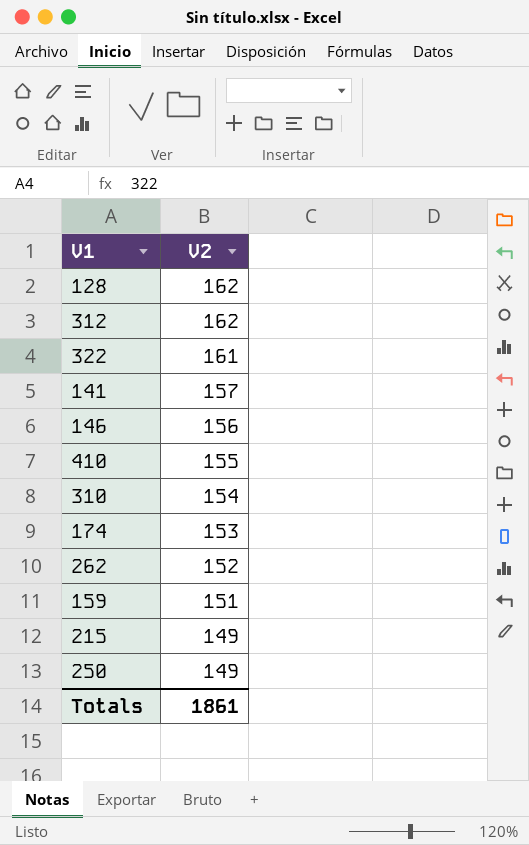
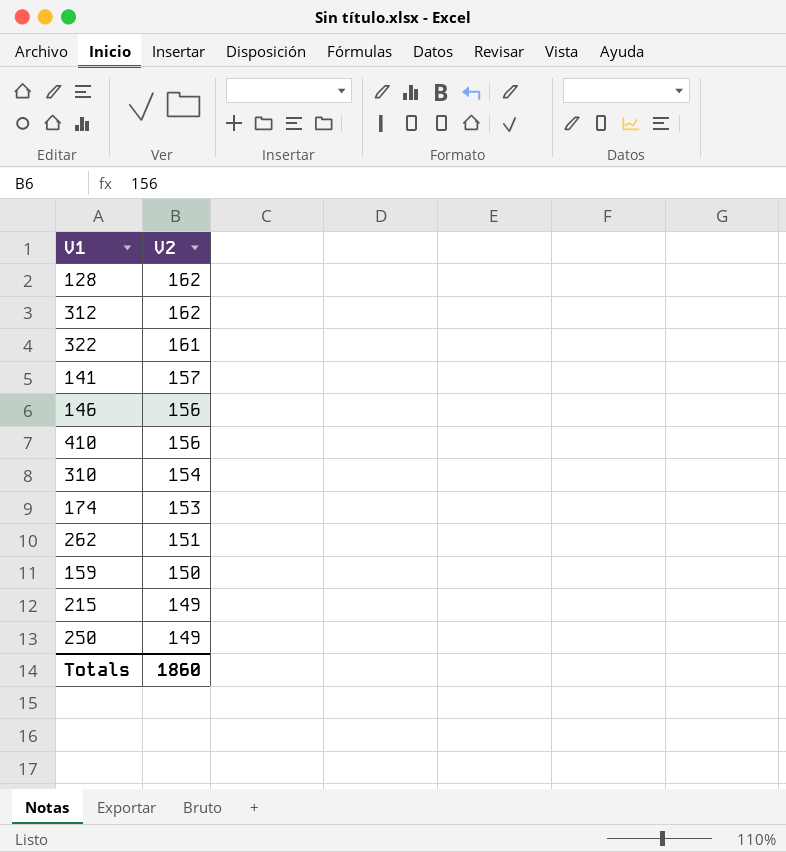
410 | V2: 155 -> 156
262 | V2: 152 -> 151
159 | V2: 151 -> 150
Totals | V2: 1861 -> 1860

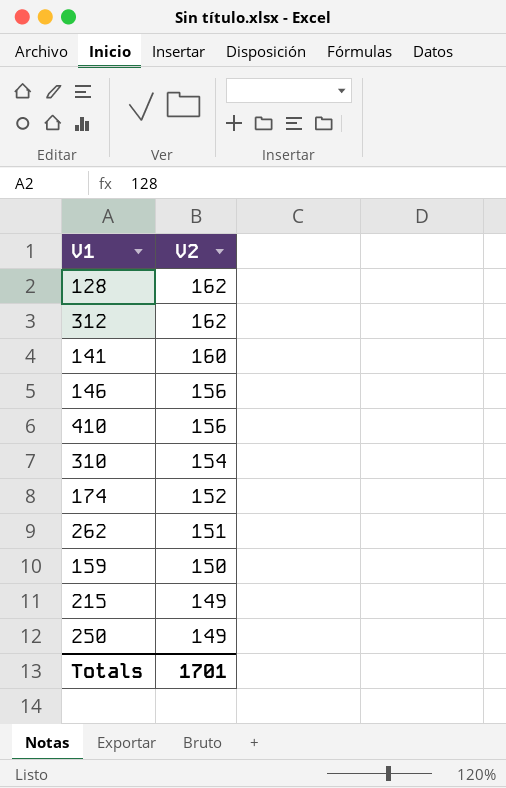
row 322: 161 -> none
141 | V2: 157 -> 160
174 | V2: 153 -> 152
Totals | V2: 1860 -> 1701

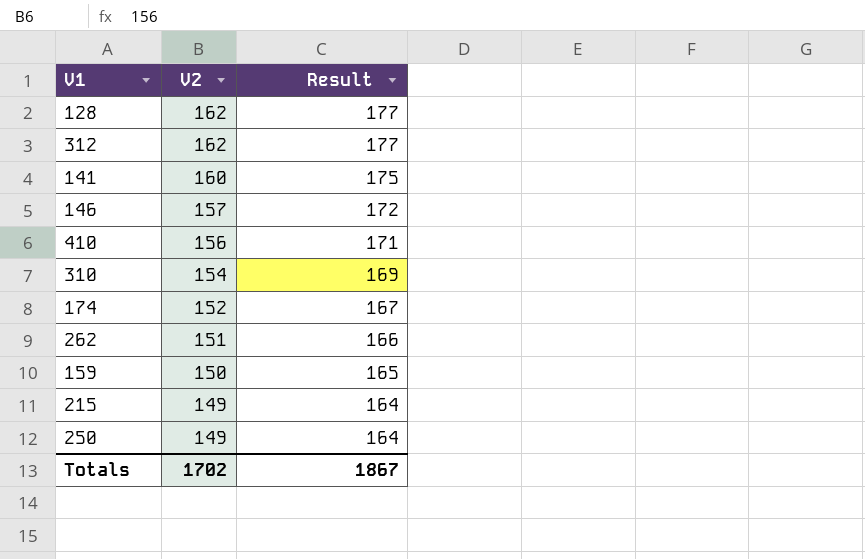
column Result | formula: none -> [V2] + 15
146 | V2: 156 -> 157
Totals | V2: 1701 -> 1702

